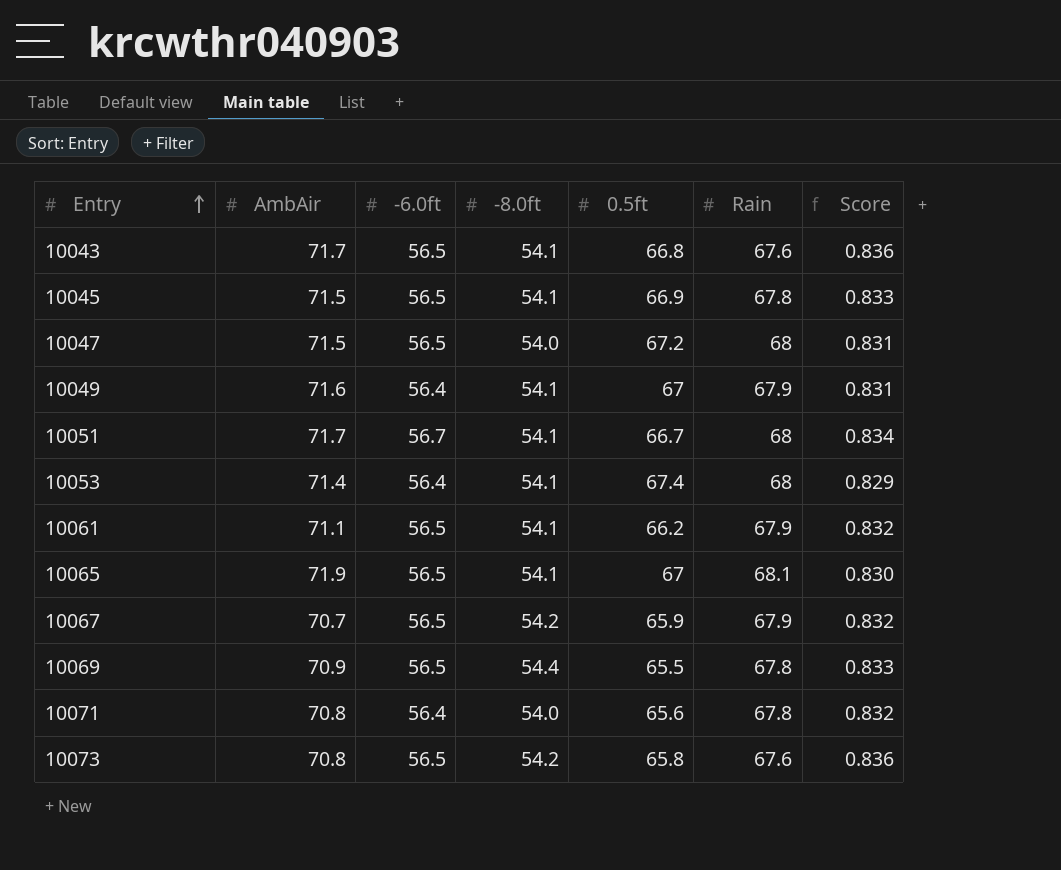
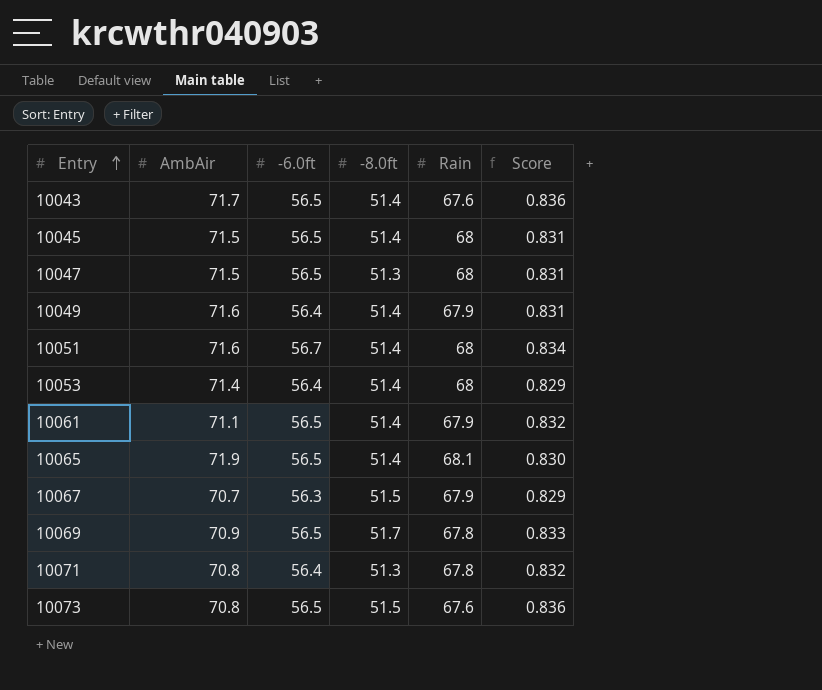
column 0.5ft | position: 5 -> none
10043 | -8.0ft: 54.1 -> 51.4
10045 | -8.0ft: 54.1 -> 51.4
10045 | Rain: 67.8 -> 68
10045 | Score: 0.833 -> 0.831
10047 | -8.0ft: 54.0 -> 51.3
10049 | -8.0ft: 54.1 -> 51.4
10051 | AmbAir: 71.7 -> 71.6
10051 | -8.0ft: 54.1 -> 51.4
10053 | -8.0ft: 54.1 -> 51.4
10061 | -8.0ft: 54.1 -> 51.4
10065 | -8.0ft: 54.1 -> 51.4
10067 | -6.0ft: 56.5 -> 56.3
10067 | -8.0ft: 54.2 -> 51.5
10067 | Score: 0.832 -> 0.829
10069 | -8.0ft: 54.4 -> 51.7
10071 | -8.0ft: 54.0 -> 51.3
10073 | -8.0ft: 54.2 -> 51.5

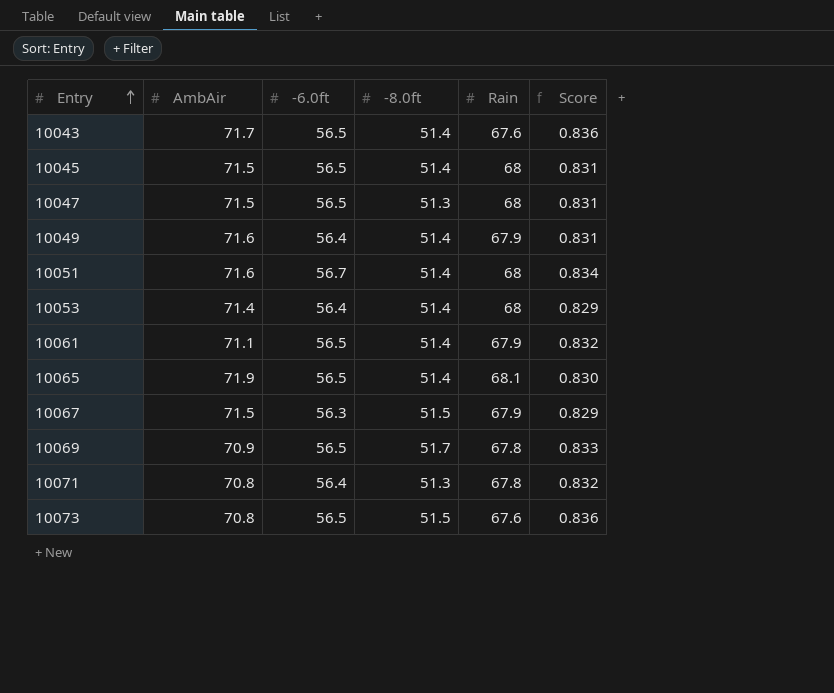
10067 | AmbAir: 70.7 -> 71.5

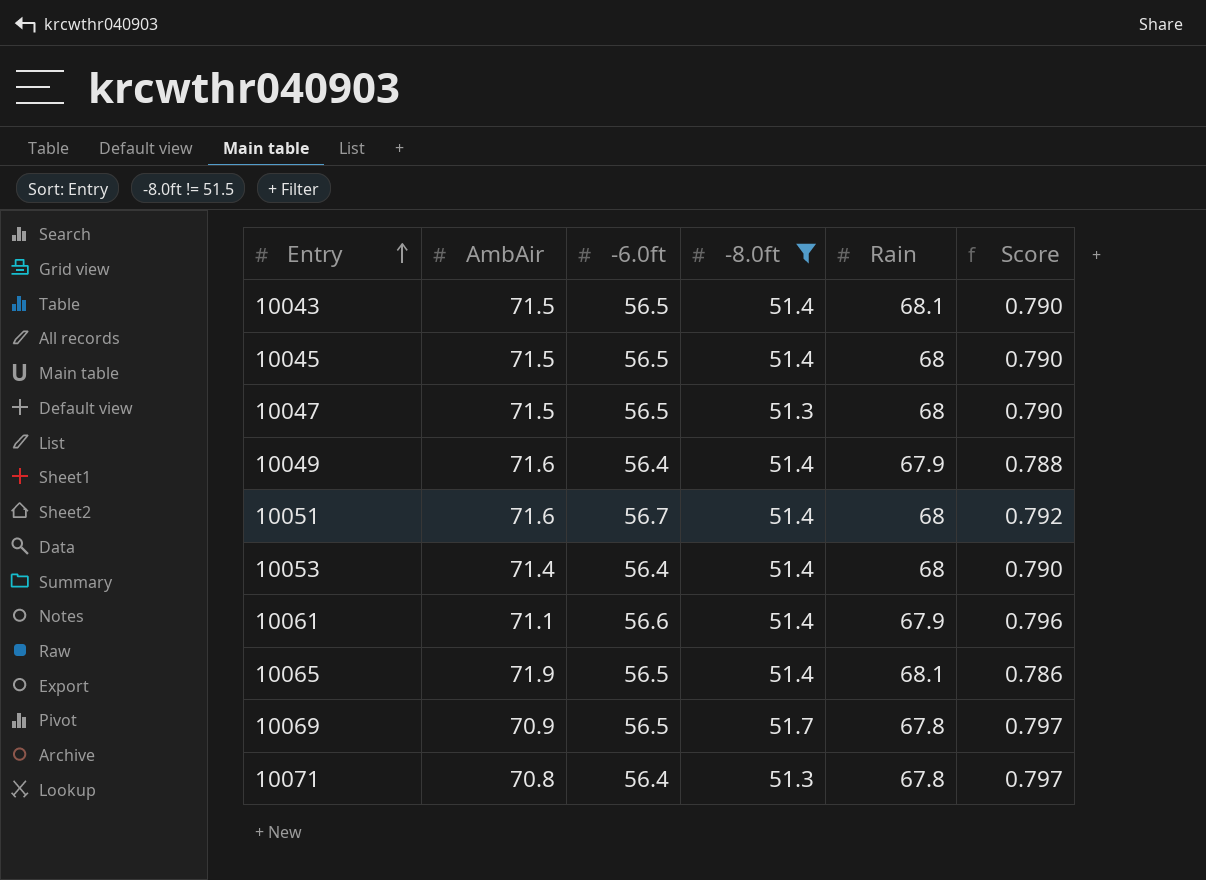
filter: none -> -8.0ft != 51.5
column Score | formula: [-6.0ft] / [Rain] -> [-6.0ft] / [AmbAir]
10043 | AmbAir: 71.7 -> 71.5
10043 | Rain: 67.6 -> 68.1
10061 | -6.0ft: 56.5 -> 56.6

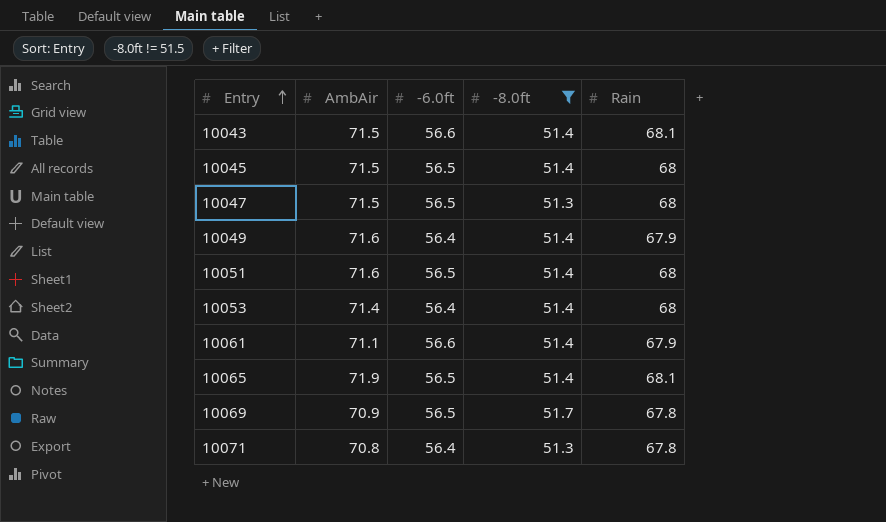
column Score | formula: [-6.0ft] / [AmbAir] -> none
10043 | -6.0ft: 56.5 -> 56.6
10051 | -6.0ft: 56.7 -> 56.5

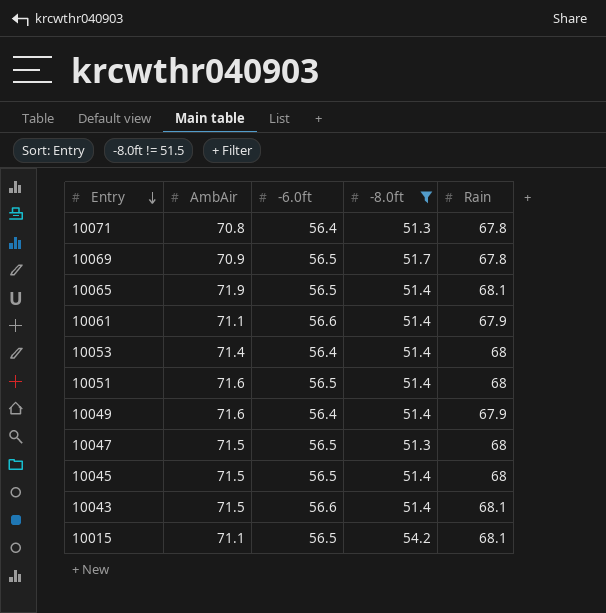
row order: Entry ascending -> Entry descending
row 10015: none -> 71.1 | 56.5 | 54.2 | 68.1

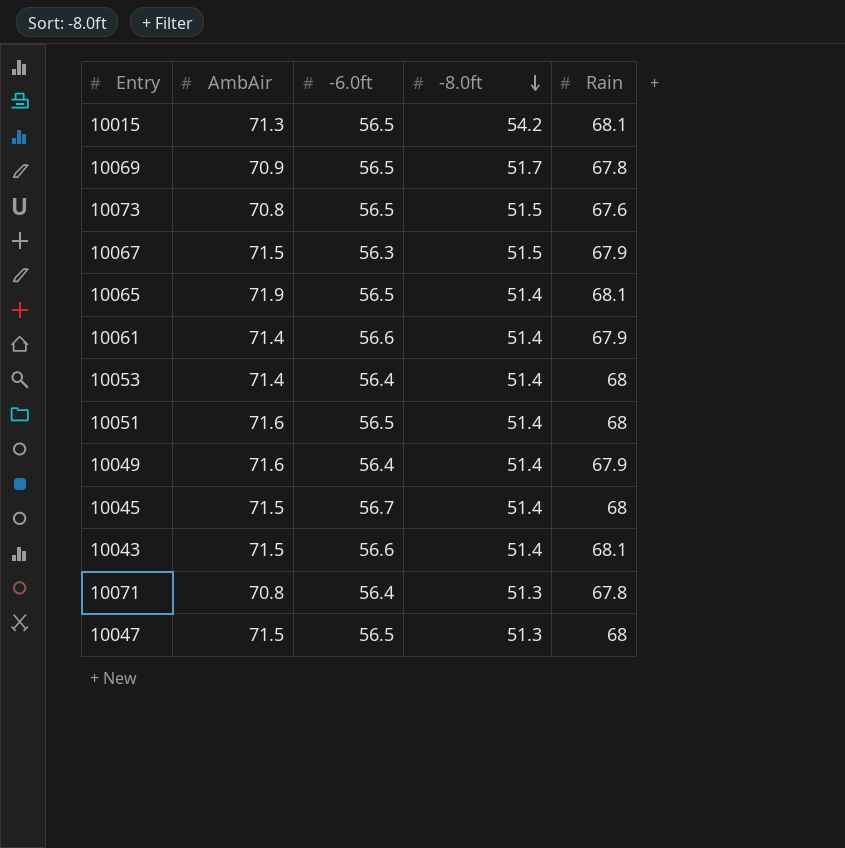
filter: -8.0ft != 51.5 -> none
row order: Entry descending -> -8.0ft descending
10015 | AmbAir: 71.1 -> 71.3
10061 | AmbAir: 71.1 -> 71.4
10045 | -6.0ft: 56.5 -> 56.7

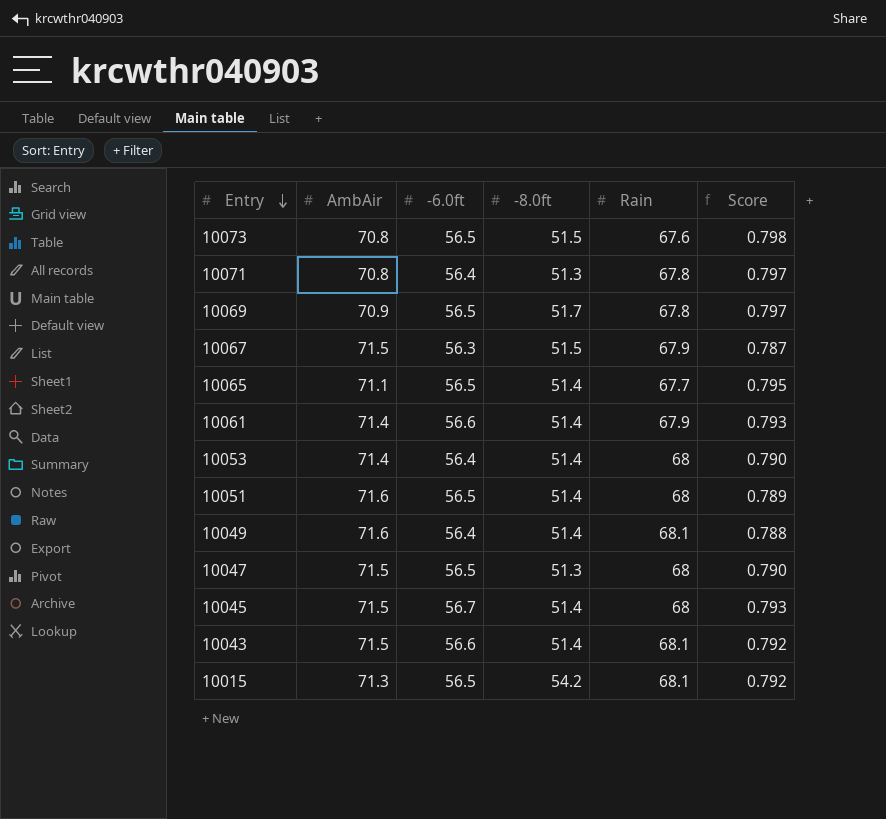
row order: -8.0ft descending -> Entry descending
column Score | formula: none -> [-6.0ft] / [AmbAir]
10065 | AmbAir: 71.9 -> 71.1
10065 | Rain: 68.1 -> 67.7
10049 | Rain: 67.9 -> 68.1

